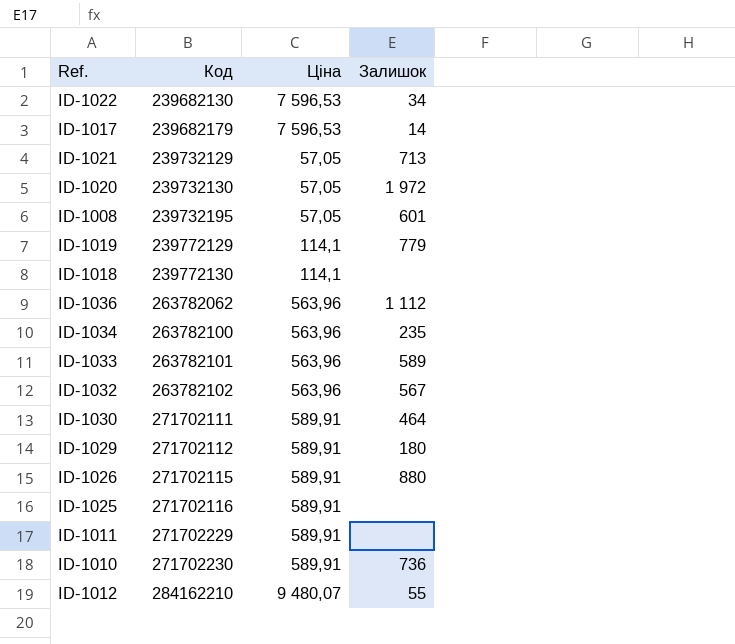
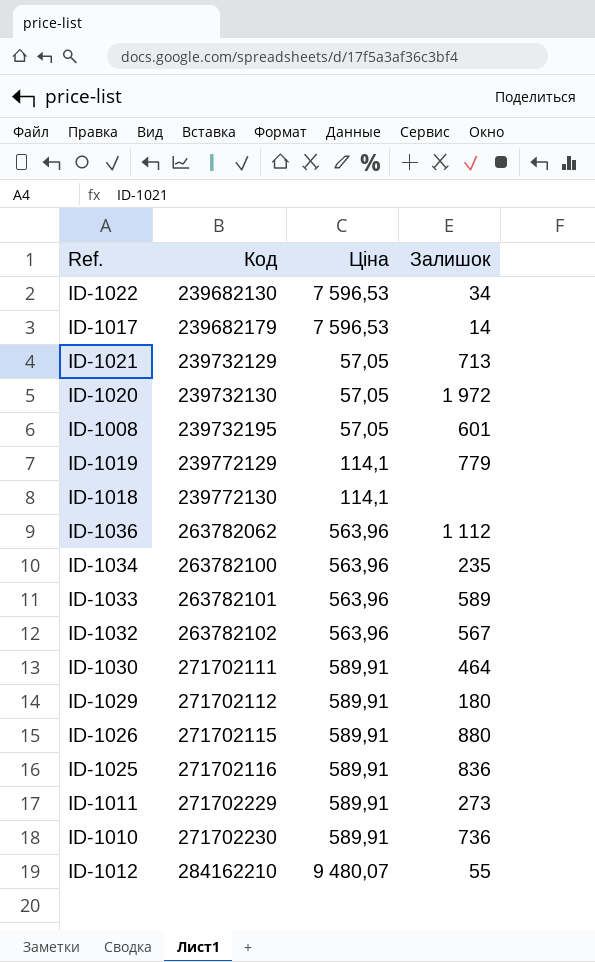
ID-1025 | Залишок: none -> 836
ID-1011 | Залишок: none -> 273

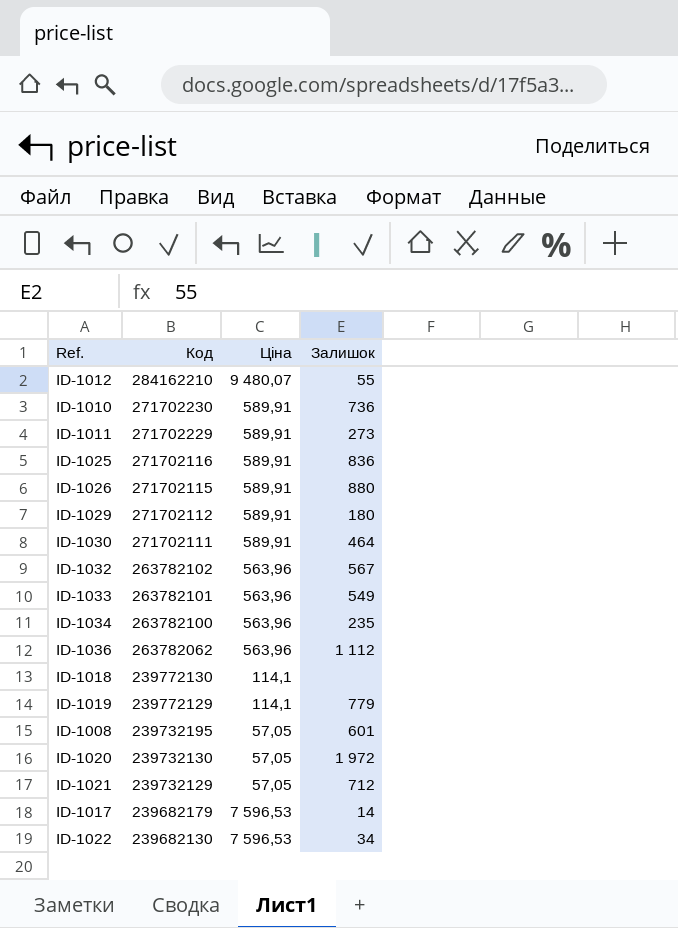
row order: Код ascending -> Код descending
ID-1033 | Залишок: 589 -> 549
ID-1021 | Залишок: 713 -> 712

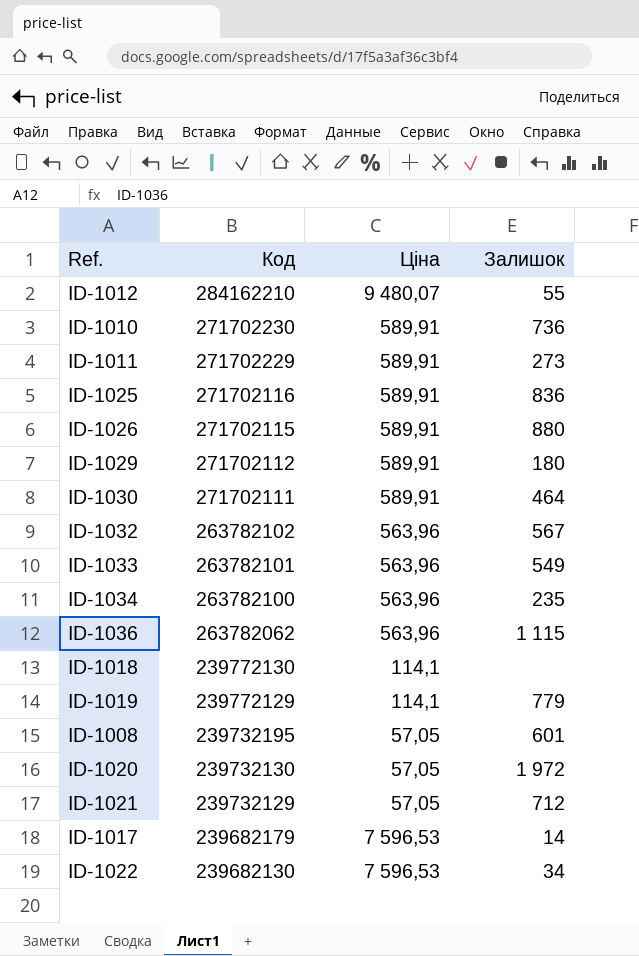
ID-1036 | Залишок: 1 112 -> 1 115

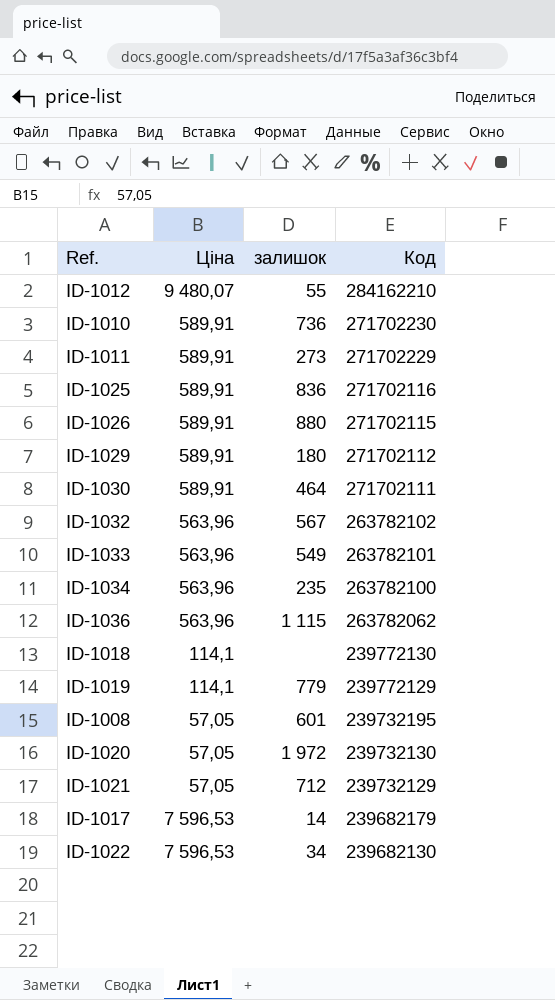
column name: Залишок -> залишок
column Код | position: 2 -> 4

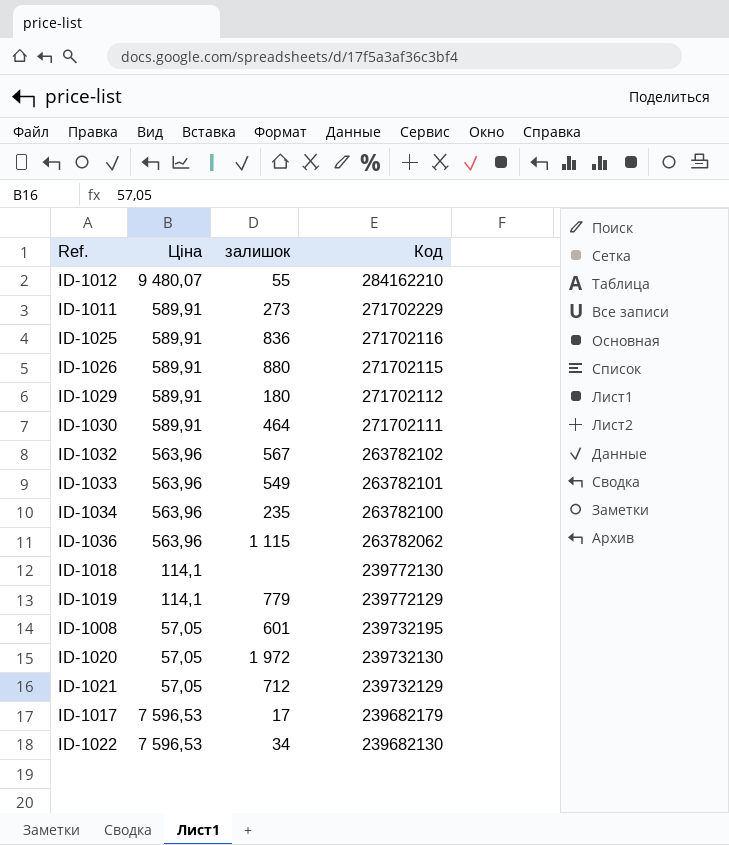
row ID-1010: 589,91 | 736 | 271702230 -> none
ID-1017 | залишок: 14 -> 17

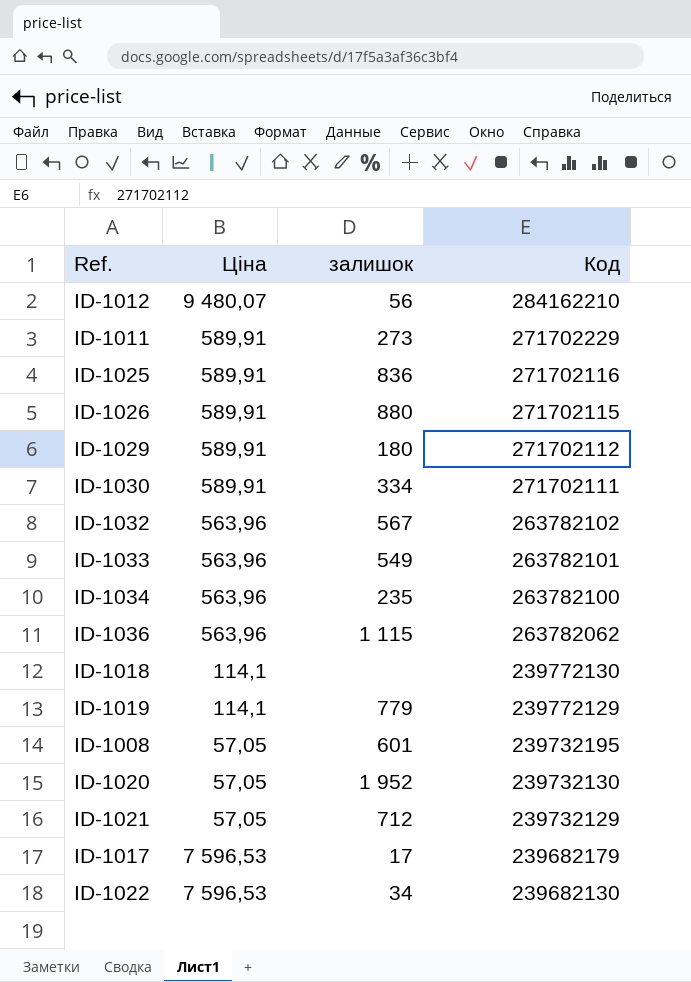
ID-1012 | залишок: 55 -> 56
ID-1030 | залишок: 464 -> 334
ID-1020 | залишок: 1 972 -> 1 952

